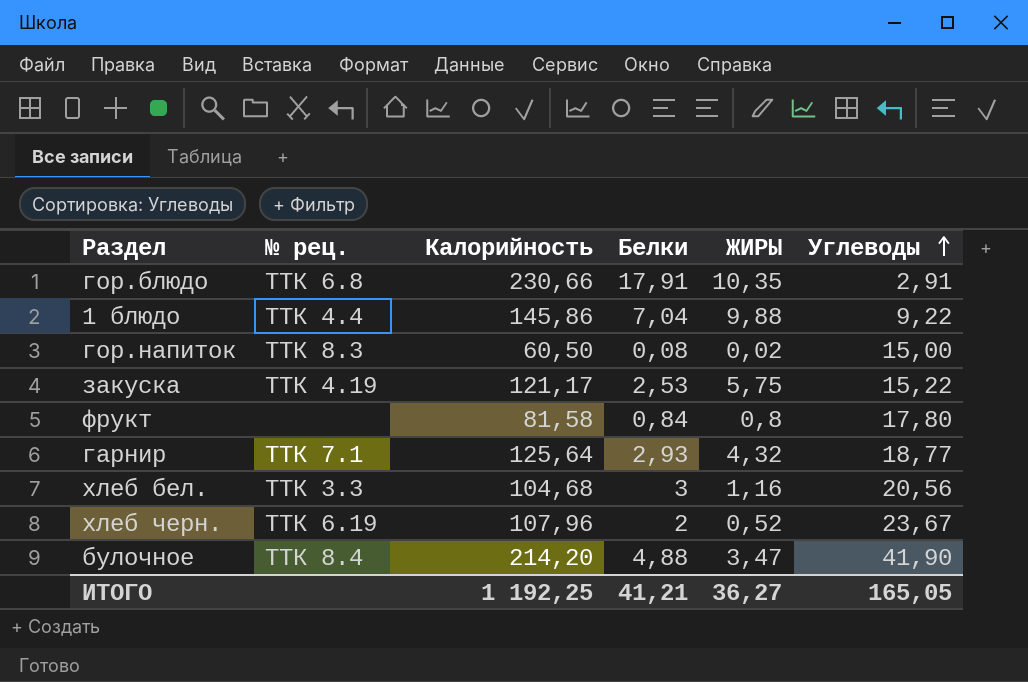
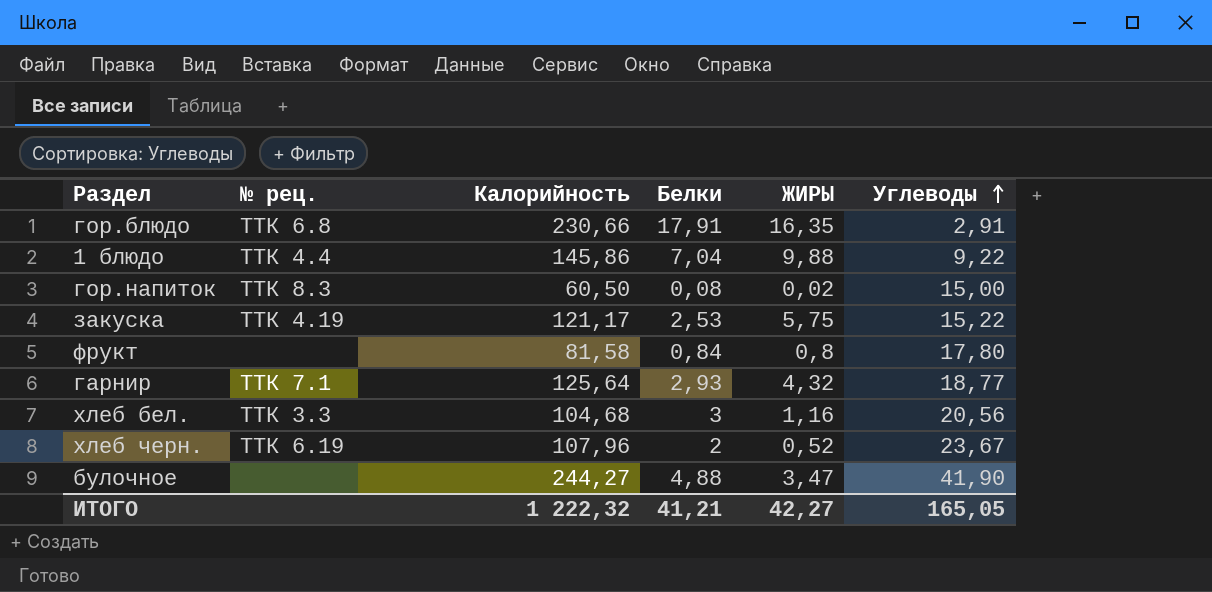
гор.блюдо | ЖИРЫ: 10,35 -> 16,35
булочное | № рец.: ТТК 8.4 -> none
булочное | Калорийность: 214,20 -> 244,27
ИТОГО | Калорийность: 1 192,25 -> 1 222,32
ИТОГО | ЖИРЫ: 36,27 -> 42,27

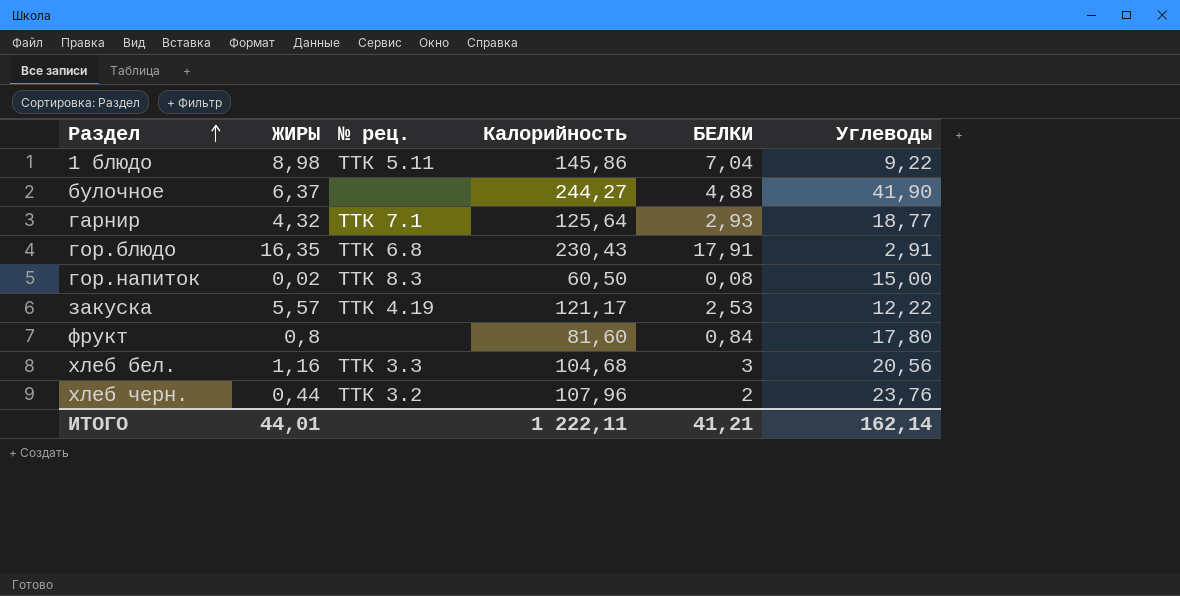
row order: Углеводы ascending -> Раздел ascending
column ЖИРЫ | position: 5 -> 2
column name: Белки -> БЕЛКИ
1 блюдо | ЖИРЫ: 9,88 -> 8,98
1 блюдо | № рец.: ТТК 4.4 -> ТТК 5.11
булочное | ЖИРЫ: 3,47 -> 6,37
гор.блюдо | Калорийность: 230,66 -> 230,43
закуска | ЖИРЫ: 5,75 -> 5,57
закуска | Углеводы: 15,22 -> 12,22
фрукт | Калорийность: 81,58 -> 81,60
хлеб черн. | ЖИРЫ: 0,52 -> 0,44
хлеб черн. | № рец.: ТТК 6.19 -> ТТК 3.2
хлеб черн. | Углеводы: 23,67 -> 23,76
ИТОГО | ЖИРЫ: 42,27 -> 44,01
ИТОГО | Калорийность: 1 222,32 -> 1 222,11
ИТОГО | Углеводы: 165,05 -> 162,14

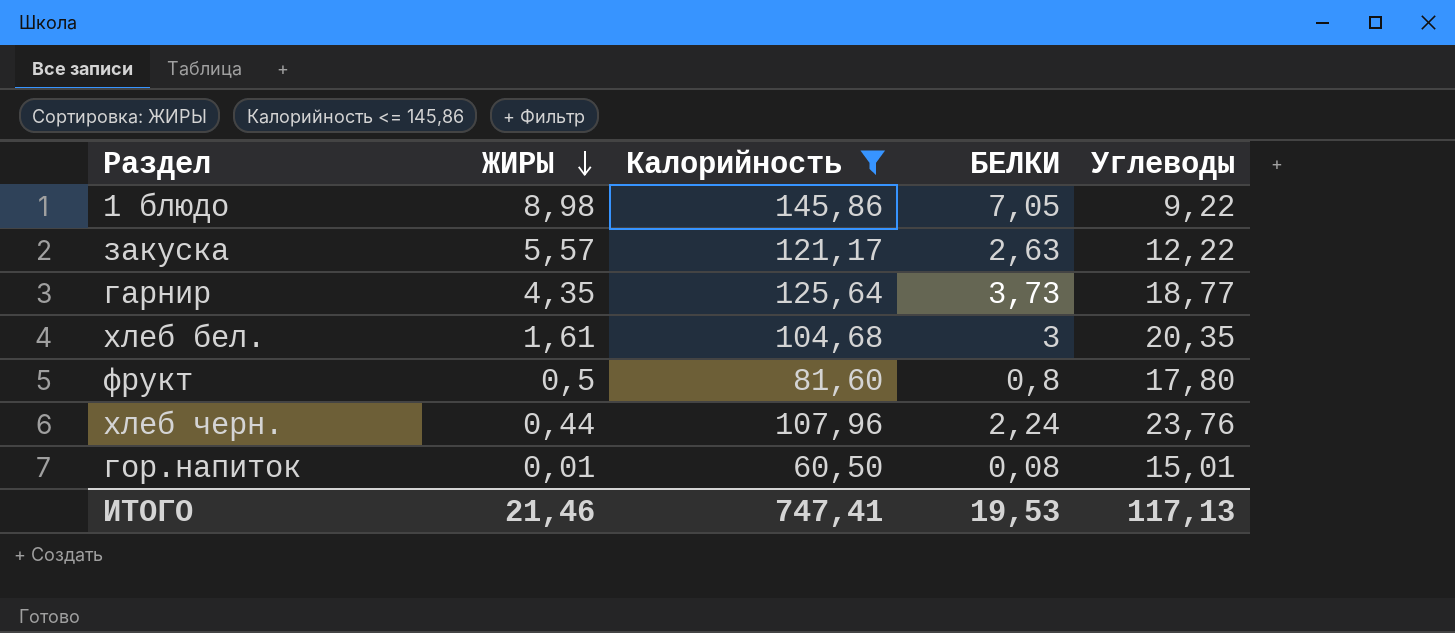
filter: none -> Калорийность <= 145,86
row order: Раздел ascending -> ЖИРЫ descending
column № рец. | position: 3 -> none
1 блюдо | БЕЛКИ: 7,04 -> 7,05
закуска | БЕЛКИ: 2,53 -> 2,63
гарнир | ЖИРЫ: 4,32 -> 4,35
гарнир | БЕЛКИ: 2,93 -> 3,73
хлеб бел. | ЖИРЫ: 1,16 -> 1,61
хлеб бел. | Углеводы: 20,56 -> 20,35
фрукт | ЖИРЫ: 0,8 -> 0,5
фрукт | БЕЛКИ: 0,84 -> 0,8
хлеб черн. | БЕЛКИ: 2 -> 2,24
гор.напиток | ЖИРЫ: 0,02 -> 0,01
гор.напиток | Углеводы: 15,00 -> 15,01
ИТОГО | ЖИРЫ: 44,01 -> 21,46
ИТОГО | Калорийность: 1 222,11 -> 747,41
ИТОГО | БЕЛКИ: 41,21 -> 19,53
ИТОГО | Углеводы: 162,14 -> 117,13

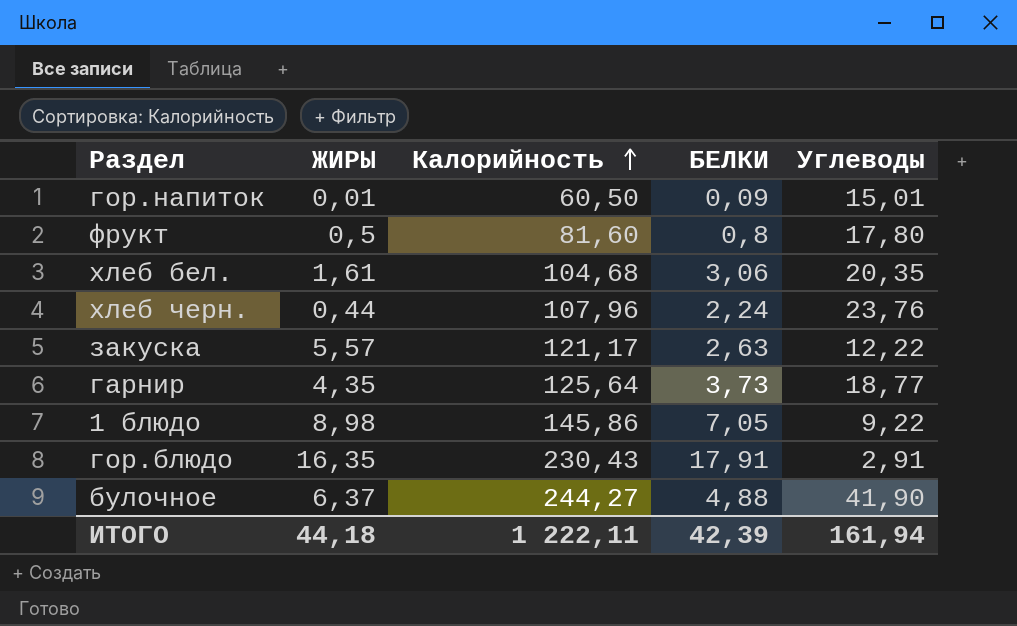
filter: Калорийность <= 145,86 -> none
row order: ЖИРЫ descending -> Калорийность ascending
гор.напиток | БЕЛКИ: 0,08 -> 0,09
хлеб бел. | БЕЛКИ: 3 -> 3,06
ИТОГО | ЖИРЫ: 21,46 -> 44,18
ИТОГО | Калорийность: 747,41 -> 1 222,11
ИТОГО | БЕЛКИ: 19,53 -> 42,39
ИТОГО | Углеводы: 117,13 -> 161,94

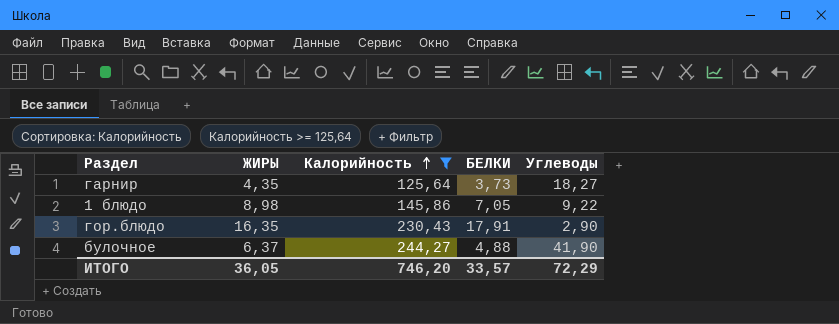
filter: none -> Калорийность >= 125,64
гарнир | Углеводы: 18,77 -> 18,27
гор.блюдо | Углеводы: 2,91 -> 2,90
ИТОГО | ЖИРЫ: 44,18 -> 36,05
ИТОГО | Калорийность: 1 222,11 -> 746,20
ИТОГО | БЕЛКИ: 42,39 -> 33,57
ИТОГО | Углеводы: 161,94 -> 72,29

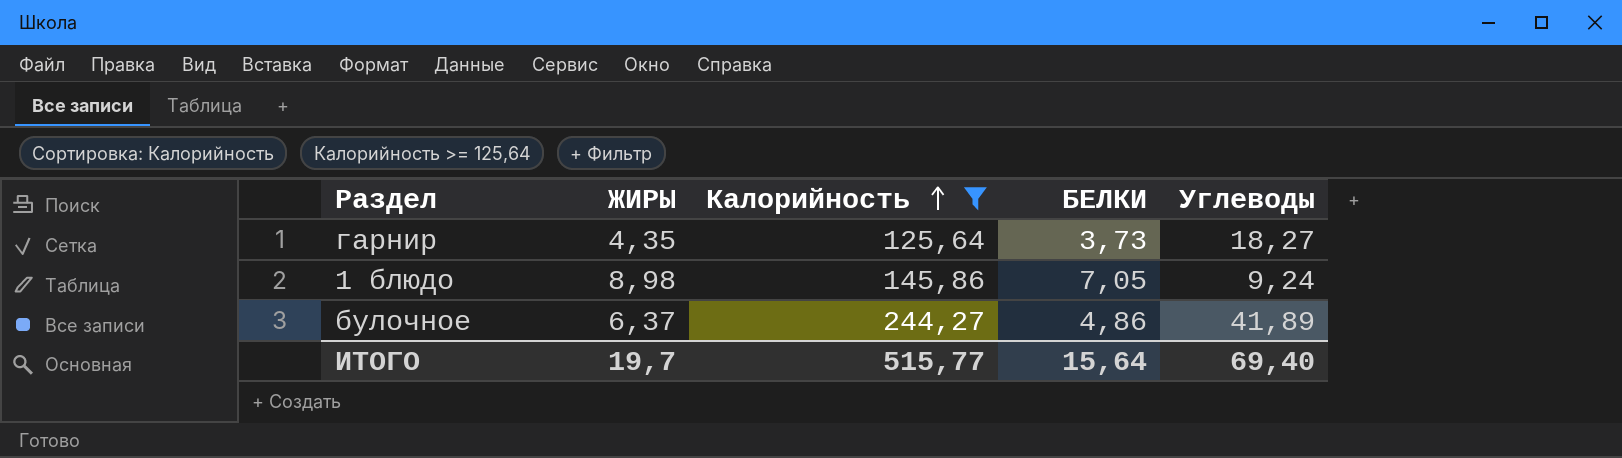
row гор.блюдо: 16,35 | 230,43 | 17,91 | 2,90 -> none
1 блюдо | Углеводы: 9,22 -> 9,24
булочное | БЕЛКИ: 4,88 -> 4,86
булочное | Углеводы: 41,90 -> 41,89
ИТОГО | ЖИРЫ: 36,05 -> 19,7
ИТОГО | Калорийность: 746,20 -> 515,77
ИТОГО | БЕЛКИ: 33,57 -> 15,64
ИТОГО | Углеводы: 72,29 -> 69,40

